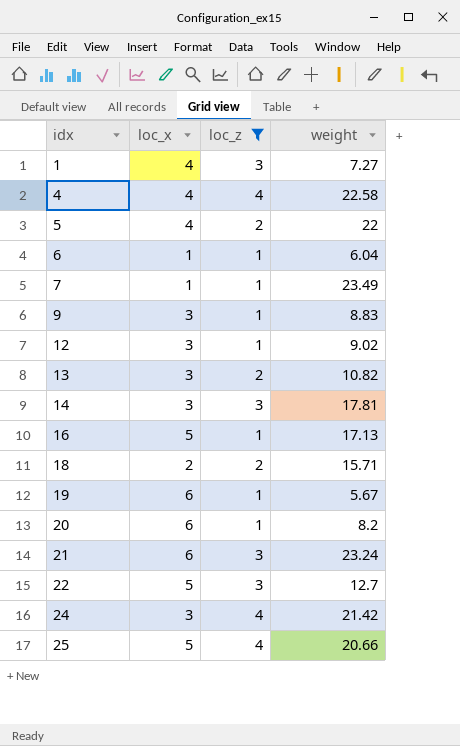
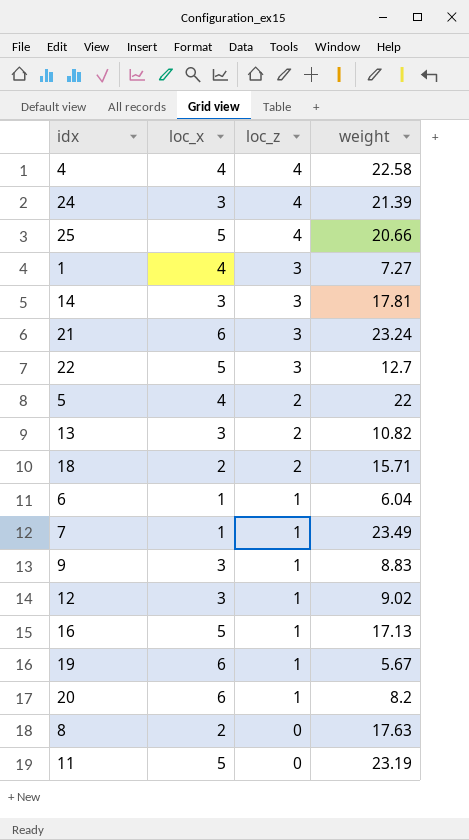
filter: loc_z != 0 -> none
row order: idx ascending -> loc_z descending
24 | weight: 21.42 -> 21.39

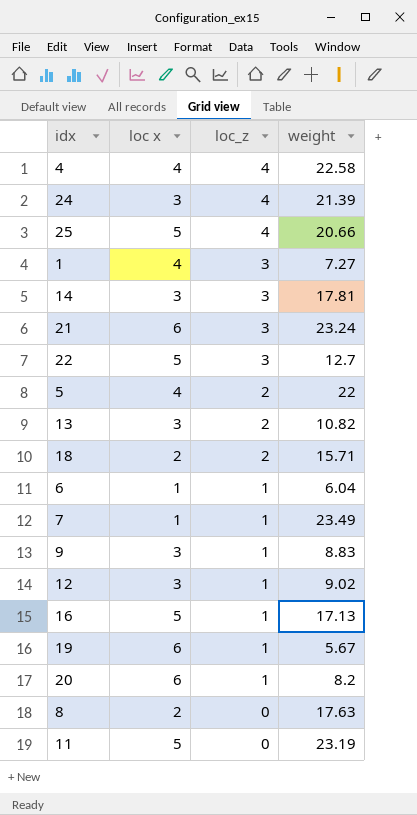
column name: loc_x -> loc x

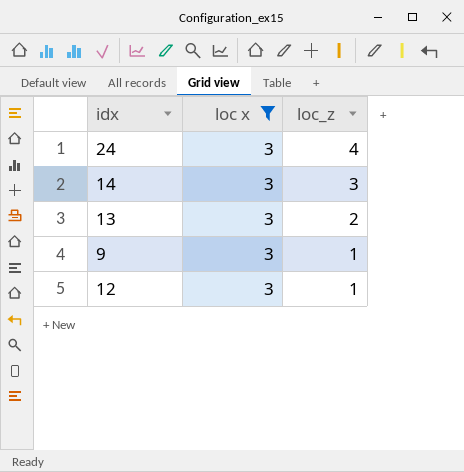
filter: none -> loc x = 3
column weight | position: 4 -> none

